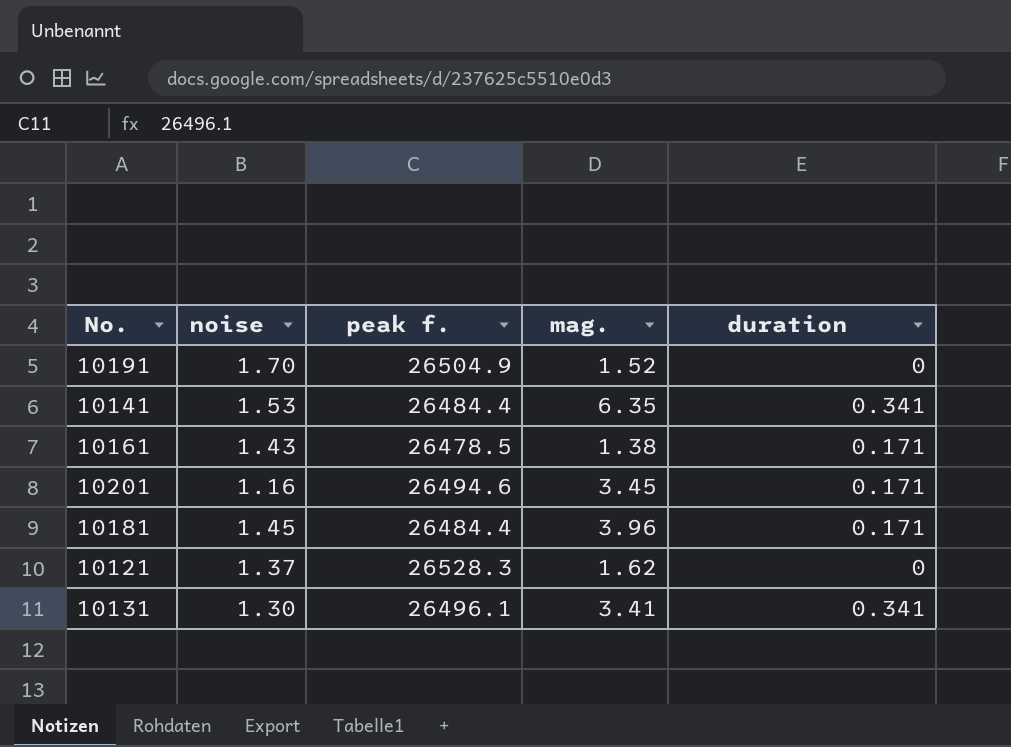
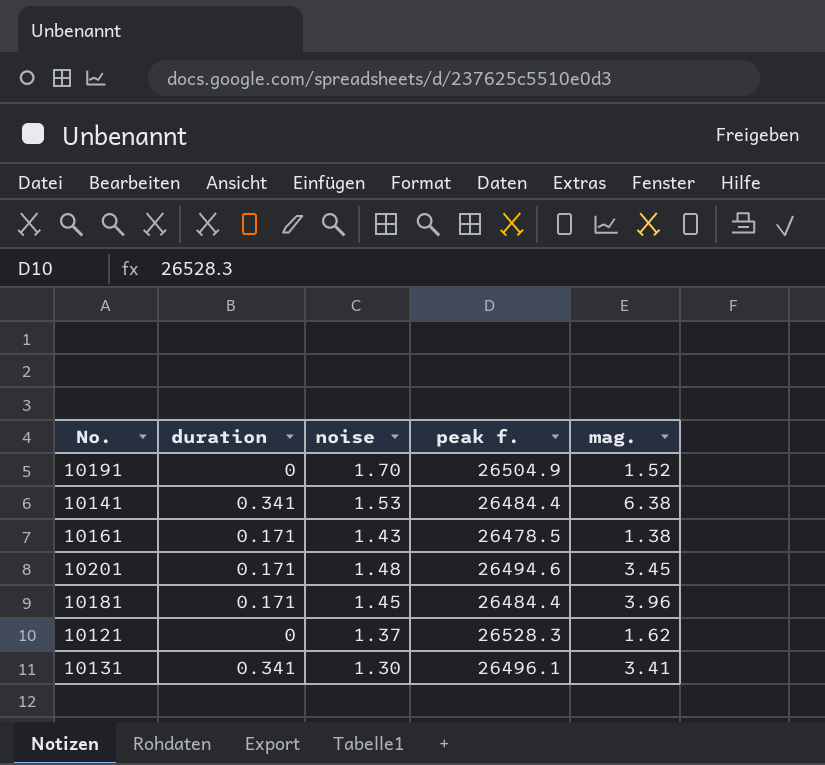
column duration | position: 5 -> 2
10141 | mag.: 6.35 -> 6.38
10201 | noise: 1.16 -> 1.48

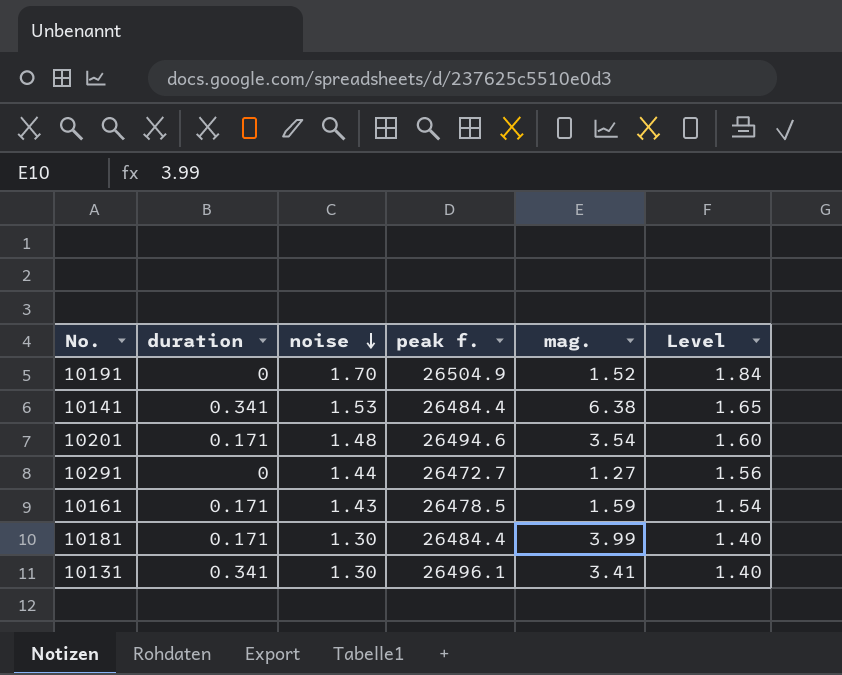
row order: none -> noise descending
column Level | formula: none -> [noise] * 1.08
row 10121: 0 | 1.37 | 26528.3 | 1.62 -> none
10201 | mag.: 3.45 -> 3.54
row 10291: none -> 0 | 1.44 | 26472.7 | 1.27 | 1.56
10161 | mag.: 1.38 -> 1.59
10181 | noise: 1.45 -> 1.30
10181 | mag.: 3.96 -> 3.99

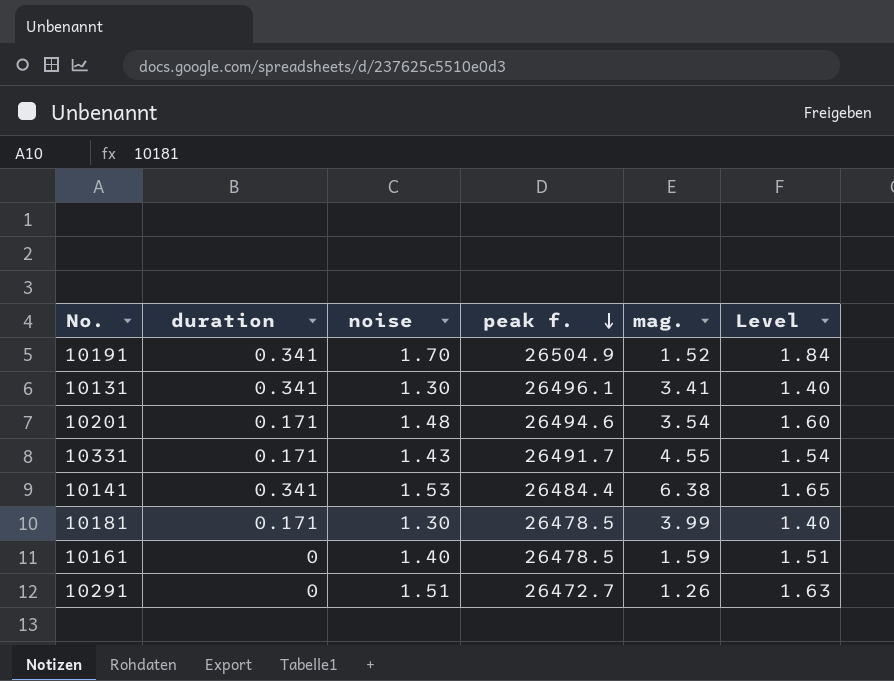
row order: noise descending -> peak f. descending
10191 | duration: 0 -> 0.341
row 10331: none -> 0.171 | 1.43 | 26491.7 | 4.55 | 1.54
10181 | peak f.: 26484.4 -> 26478.5
10161 | duration: 0.171 -> 0
10161 | noise: 1.43 -> 1.40
10161 | Level: 1.54 -> 1.51
10291 | noise: 1.44 -> 1.51
10291 | mag.: 1.27 -> 1.26
10291 | Level: 1.56 -> 1.63

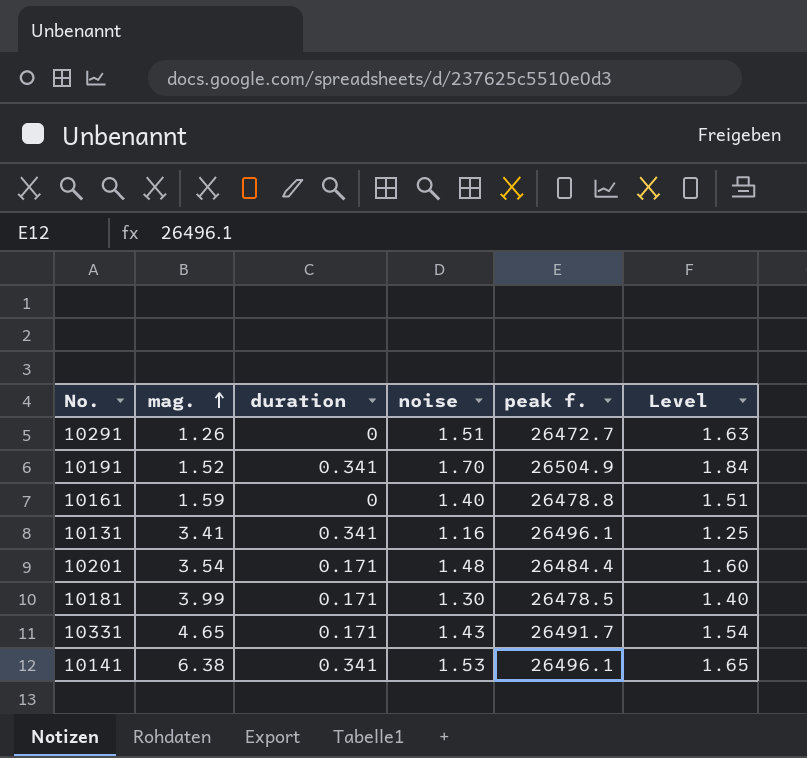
row order: peak f. descending -> mag. ascending
column mag. | position: 5 -> 2
10161 | peak f.: 26478.5 -> 26478.8
10131 | noise: 1.30 -> 1.16
10131 | Level: 1.40 -> 1.25
10201 | peak f.: 26494.6 -> 26484.4
10331 | mag.: 4.55 -> 4.65
10141 | peak f.: 26484.4 -> 26496.1

